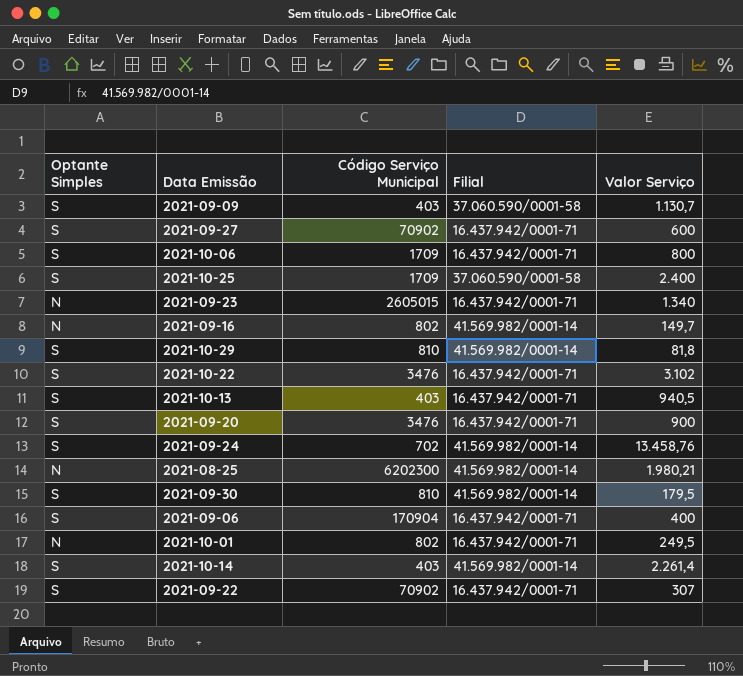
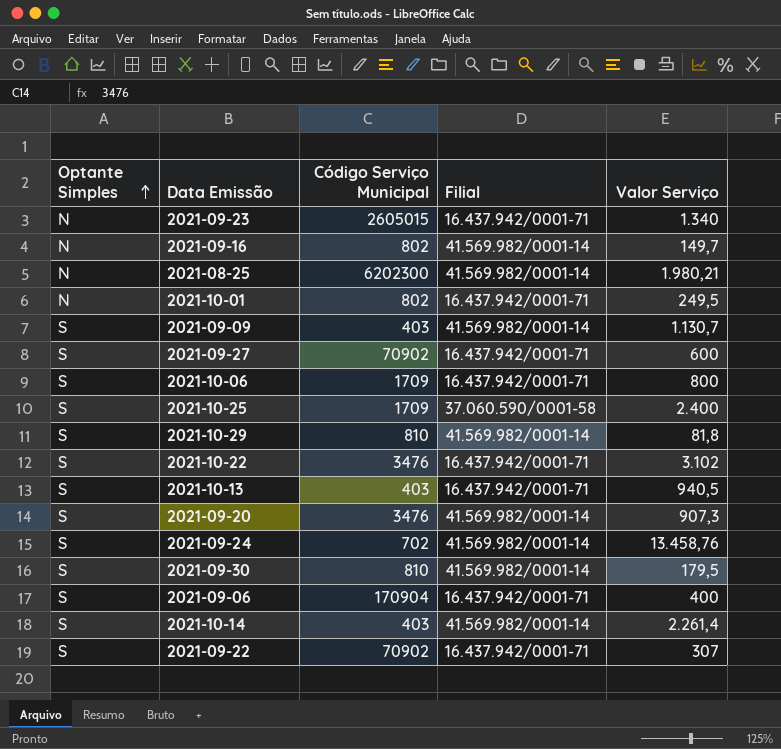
row order: none -> Optante Simples ascending
2021-09-09 | Filial: 37.060.590/0001-58 -> 41.569.982/0001-14
2021-09-20 | Filial: 16.437.942/0001-71 -> 41.569.982/0001-14
2021-09-20 | Valor Serviço: 900 -> 907,3

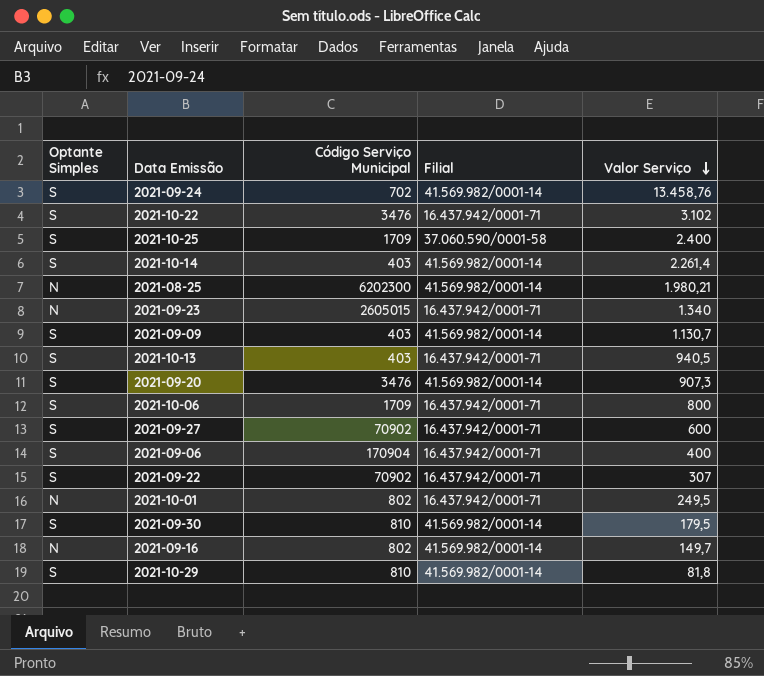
row order: Optante Simples ascending -> Valor Serviço descending

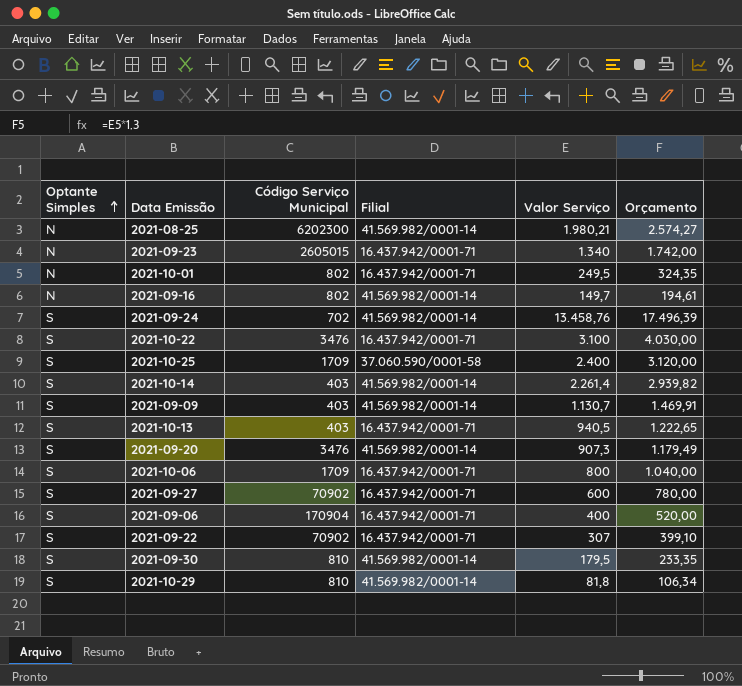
row order: Valor Serviço descending -> Optante Simples ascending
column Orçamento | formula: none -> [Valor Serviço] * 1,3
2021-10-22 | Valor Serviço: 3.102 -> 3.100

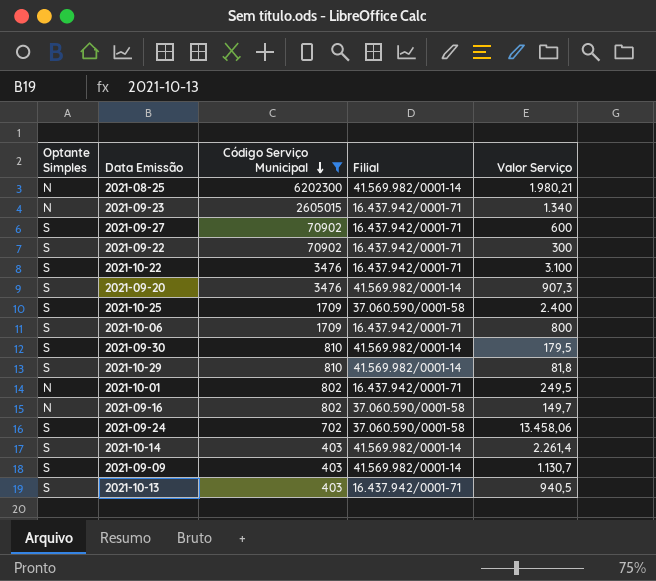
filter: none -> Código Serviço Municipal != 170904
row order: Optante Simples ascending -> Código Serviço Municipal descending
column Orçamento | formula: [Valor Serviço] * 1,3 -> none
2021-09-22 | Valor Serviço: 307 -> 300
2021-09-16 | Filial: 41.569.982/0001-14 -> 37.060.590/0001-58
2021-09-24 | Filial: 41.569.982/0001-14 -> 37.060.590/0001-58
2021-09-24 | Valor Serviço: 13.458,76 -> 13.458,06

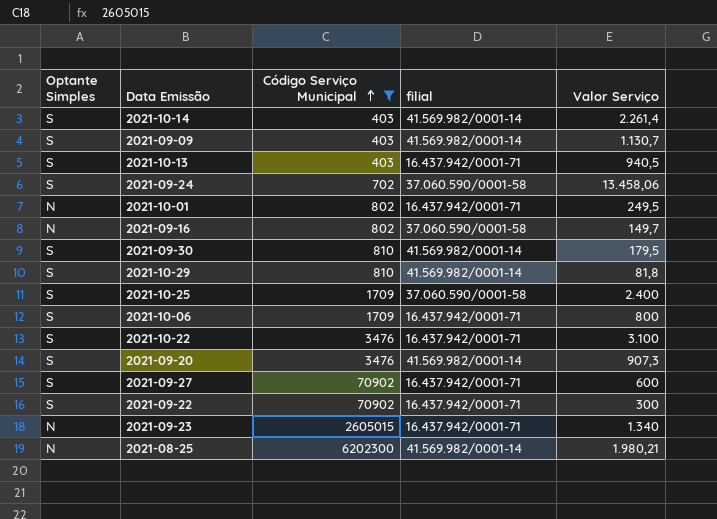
row order: Código Serviço Municipal descending -> Código Serviço Municipal ascending
column name: Filial -> filial

